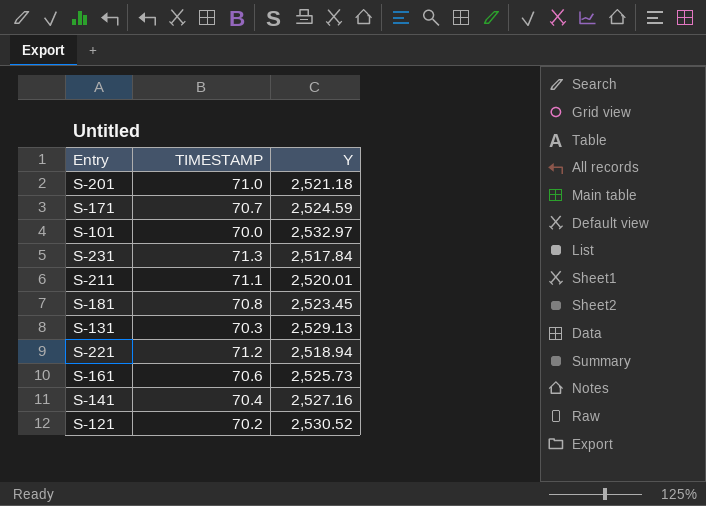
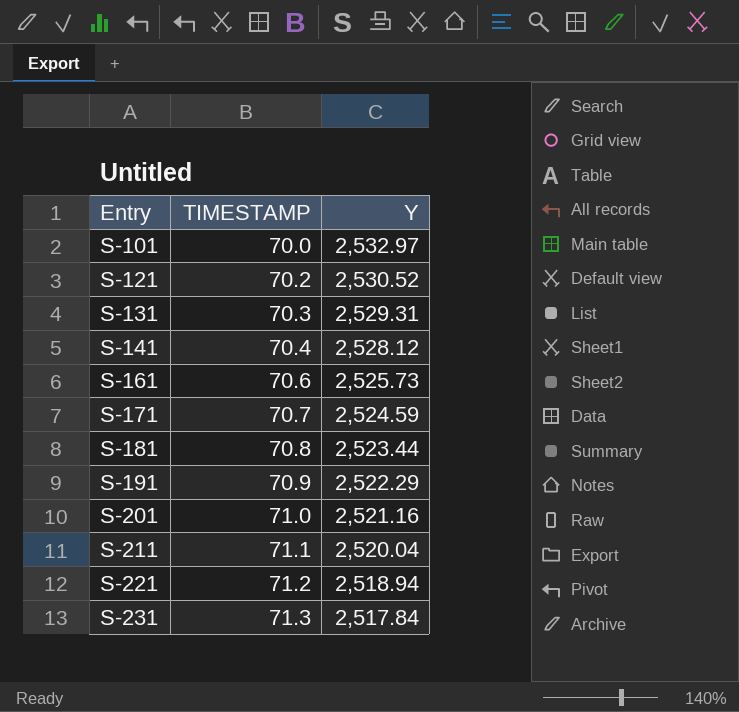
row order: none -> Entry ascending
S-131 | Y: 2,529.13 -> 2,529.31
S-141 | Y: 2,527.16 -> 2,528.12
S-181 | Y: 2,523.45 -> 2,523.44
row S-191: none -> 70.9 | 2,522.29
S-201 | Y: 2,521.18 -> 2,521.16
S-211 | Y: 2,520.01 -> 2,520.04

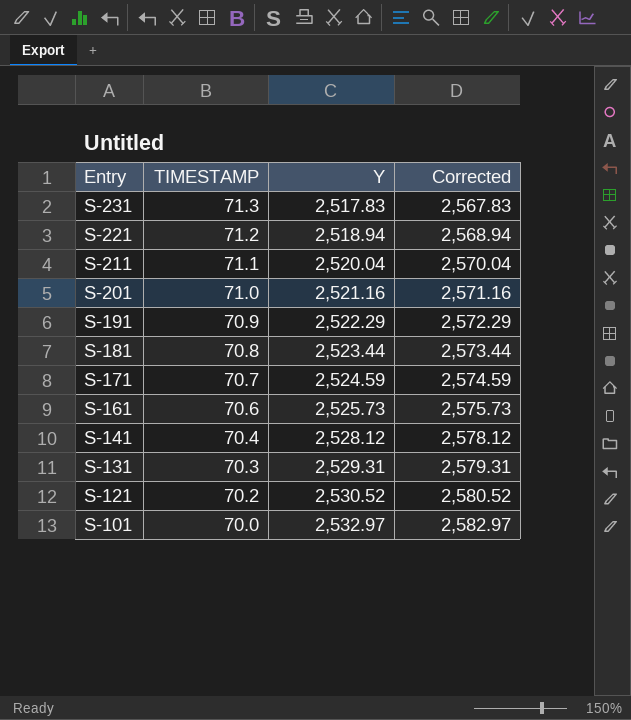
row order: Entry ascending -> Entry descending
column Corrected | formula: none -> [Y] + 50
S-231 | Y: 2,517.84 -> 2,517.83

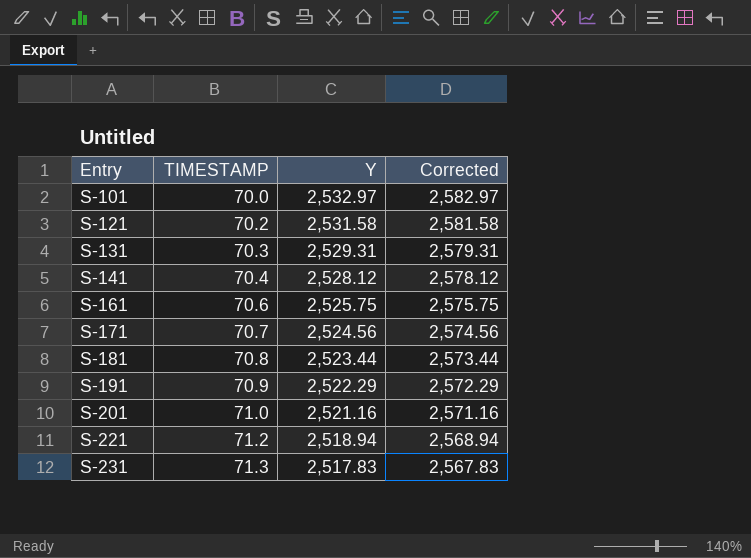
row order: Entry descending -> Entry ascending
row S-211: 71.1 | 2,520.04 | 2,570.04 -> none
S-121 | Y: 2,530.52 -> 2,531.58
S-121 | Corrected: 2,580.52 -> 2,581.58
S-161 | Y: 2,525.73 -> 2,525.75
S-161 | Corrected: 2,575.73 -> 2,575.75
S-171 | Y: 2,524.59 -> 2,524.56
S-171 | Corrected: 2,574.59 -> 2,574.56

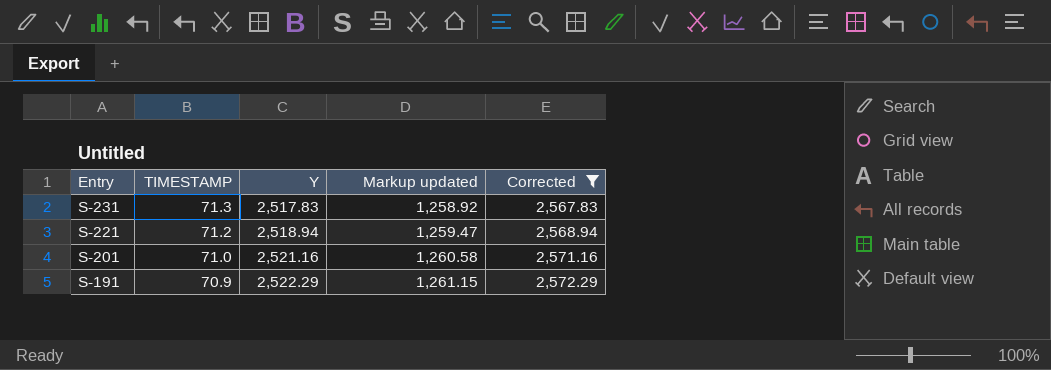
filter: none -> Corrected <= 2,572.29
row order: Entry ascending -> Entry descending
column Markup updated | formula: none -> [Y] * 0.5

